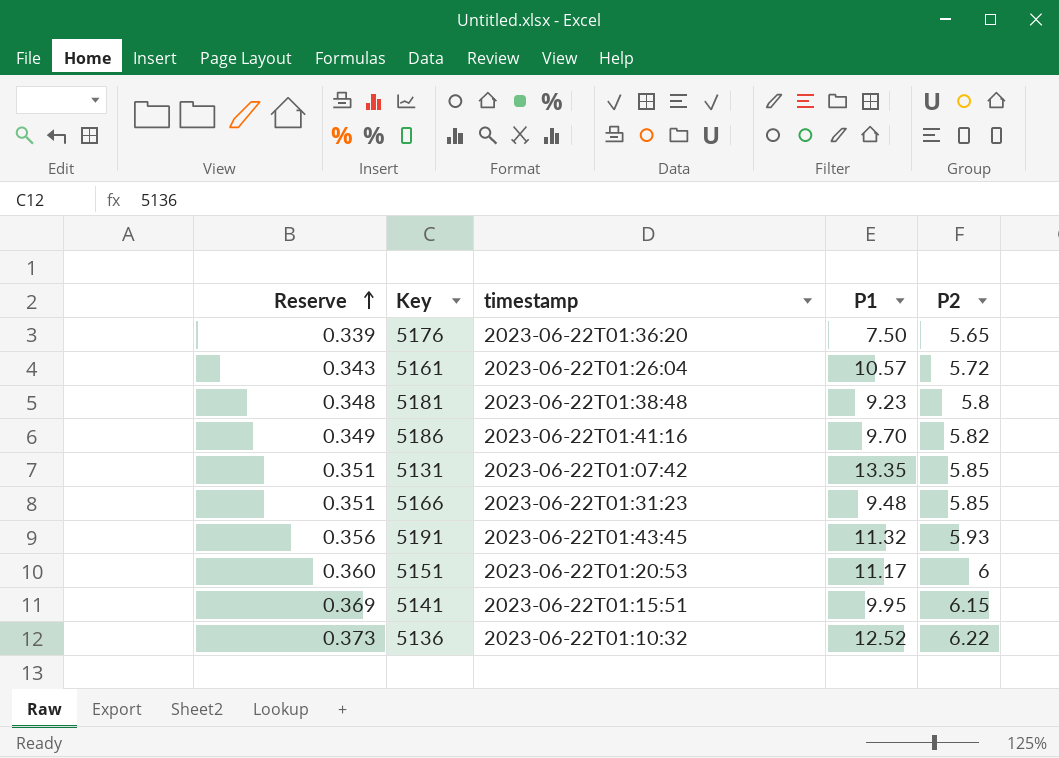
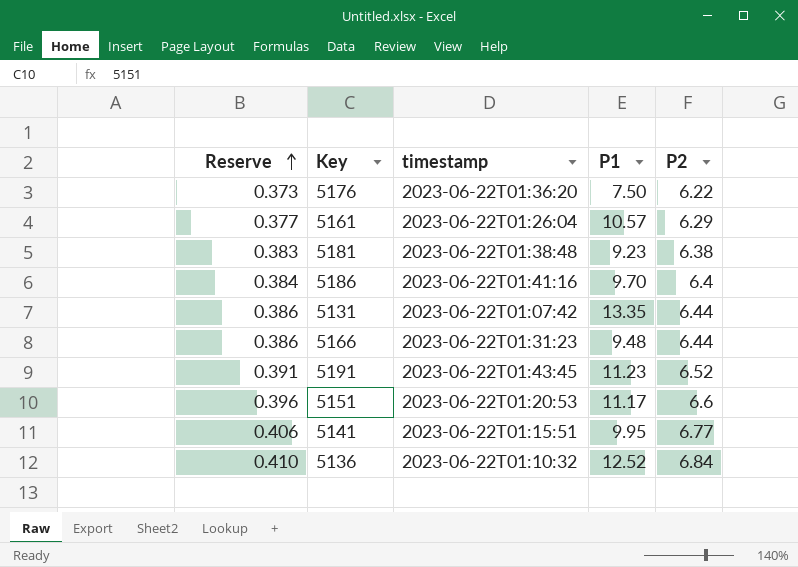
5176 | Reserve: 0.339 -> 0.373
5176 | P2: 5.65 -> 6.22
5161 | Reserve: 0.343 -> 0.377
5161 | P2: 5.72 -> 6.29
5181 | Reserve: 0.348 -> 0.383
5181 | P2: 5.8 -> 6.38
5186 | Reserve: 0.349 -> 0.384
5186 | P2: 5.82 -> 6.4
5131 | Reserve: 0.351 -> 0.386
5131 | P2: 5.85 -> 6.44
5166 | Reserve: 0.351 -> 0.386
5166 | P2: 5.85 -> 6.44
5191 | Reserve: 0.356 -> 0.391
5191 | P1: 11.32 -> 11.23
5191 | P2: 5.93 -> 6.52
5151 | Reserve: 0.360 -> 0.396
5151 | P2: 6 -> 6.6
5141 | Reserve: 0.369 -> 0.406
5141 | P2: 6.15 -> 6.77
5136 | Reserve: 0.373 -> 0.410
5136 | P2: 6.22 -> 6.84

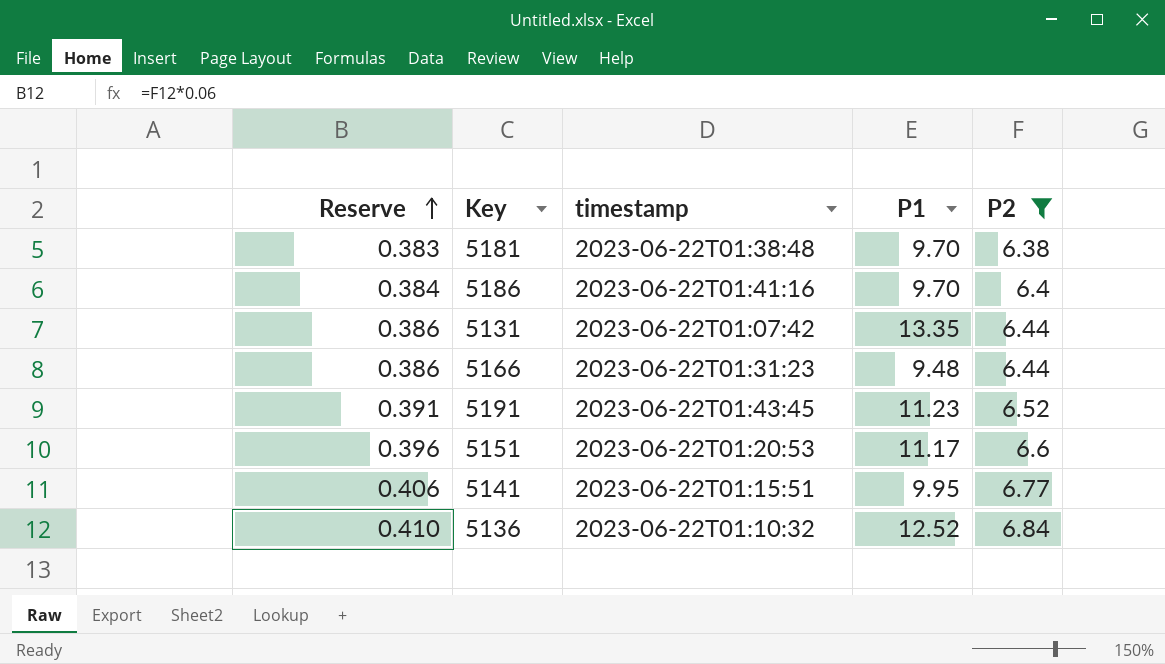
filter: none -> P2 >= 6.38
5181 | P1: 9.23 -> 9.70

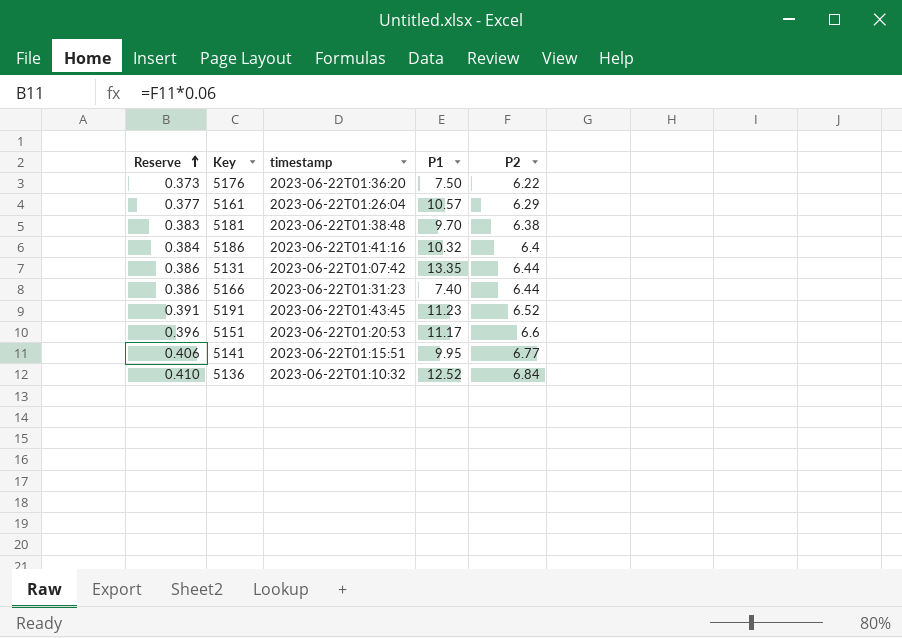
filter: P2 >= 6.38 -> none
5186 | P1: 9.70 -> 10.32
5166 | P1: 9.48 -> 7.40

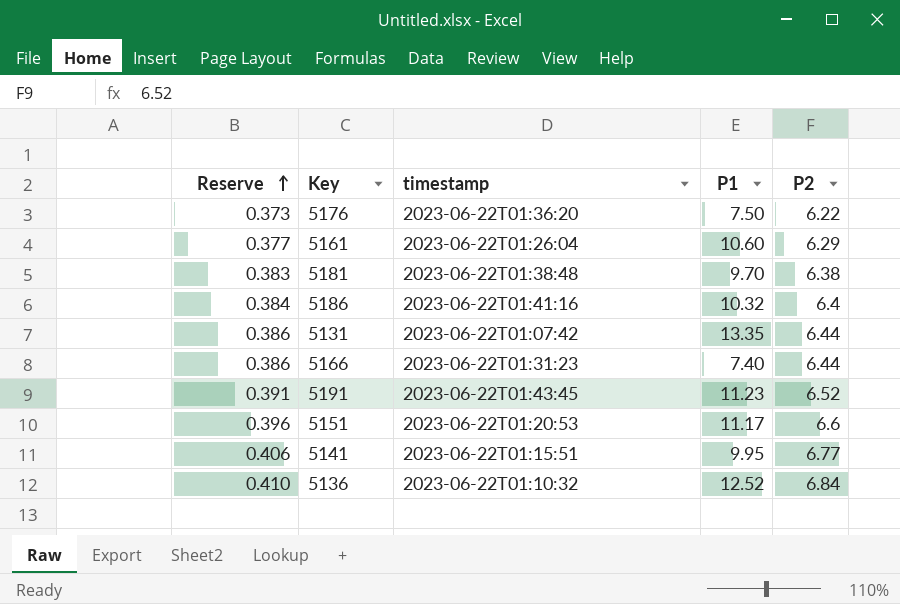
5161 | P1: 10.57 -> 10.60

